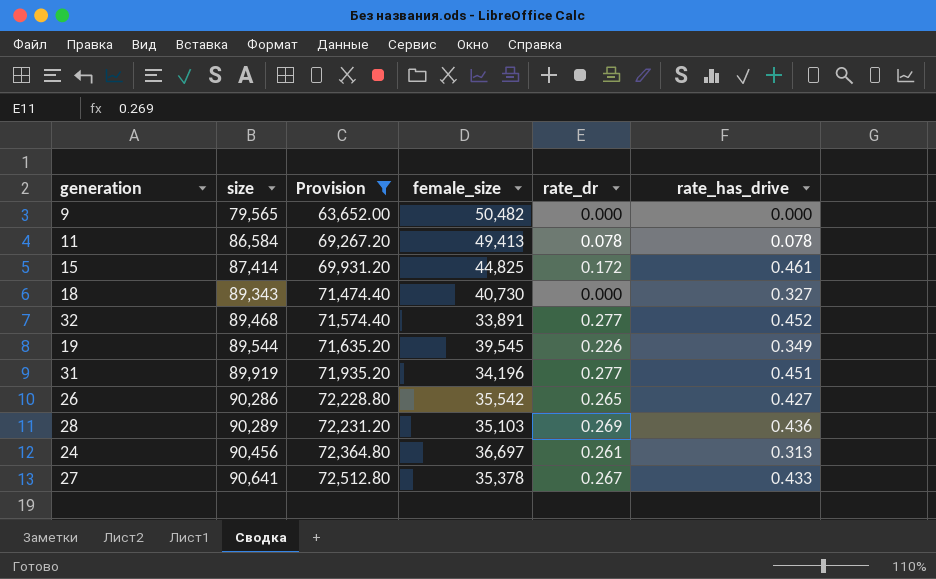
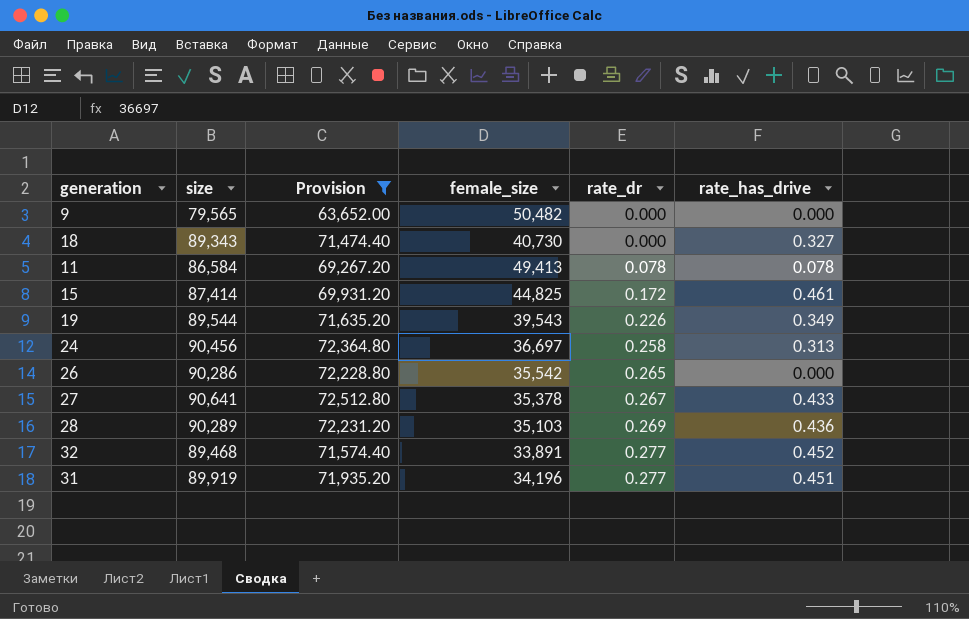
row order: size ascending -> rate_dr ascending
19 | female_size: 39,545 -> 39,543
24 | rate_dr: 0.261 -> 0.258
26 | rate_has_drive: 0.427 -> 0.000

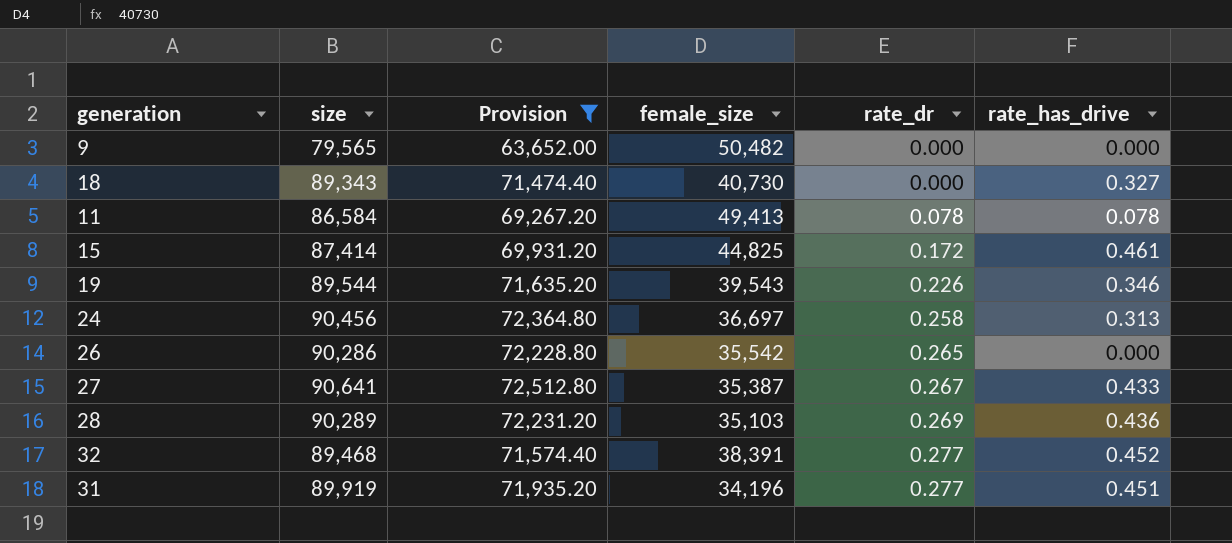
19 | rate_has_drive: 0.349 -> 0.346
27 | female_size: 35,378 -> 35,387
32 | female_size: 33,891 -> 38,391

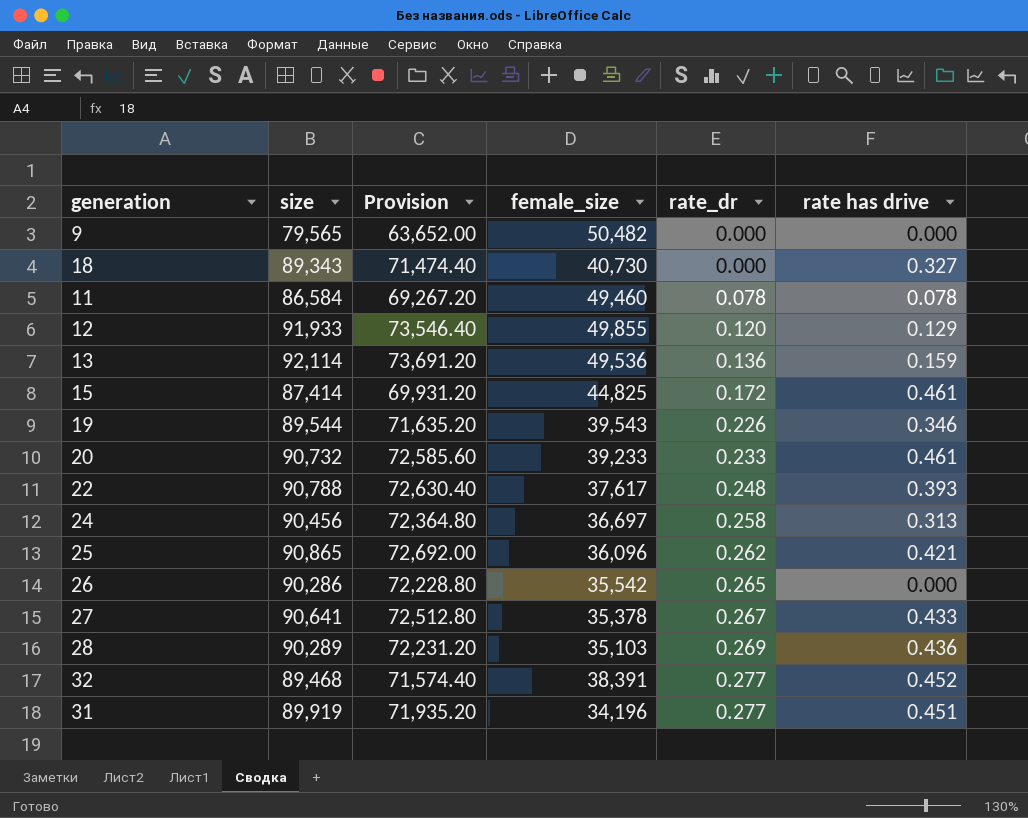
filter: Provision <= 72,512.80 -> none
column name: rate_has_drive -> rate has drive
11 | female_size: 49,413 -> 49,460
27 | female_size: 35,387 -> 35,378

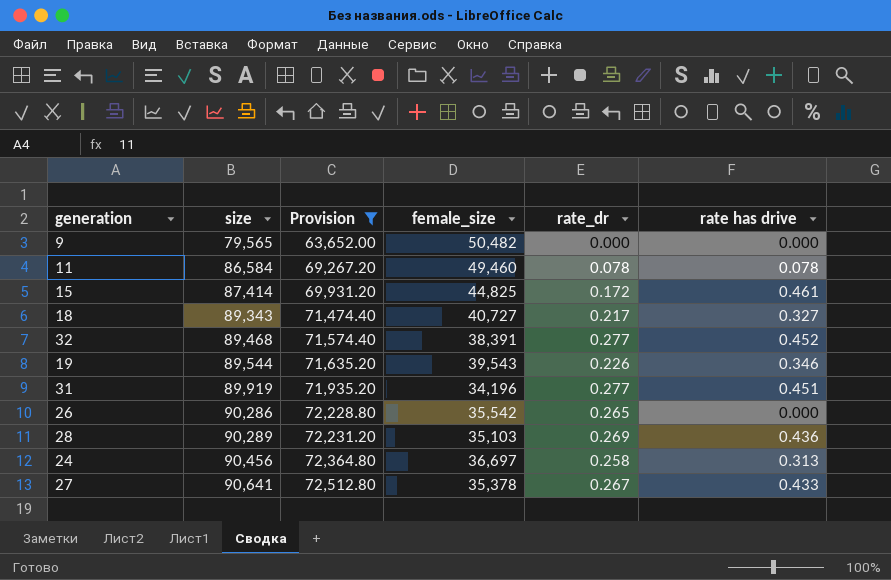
filter: none -> Provision <= 72,512.80
row order: rate_dr ascending -> size ascending
18 | female_size: 40,730 -> 40,727
18 | rate_dr: 0.000 -> 0.217

